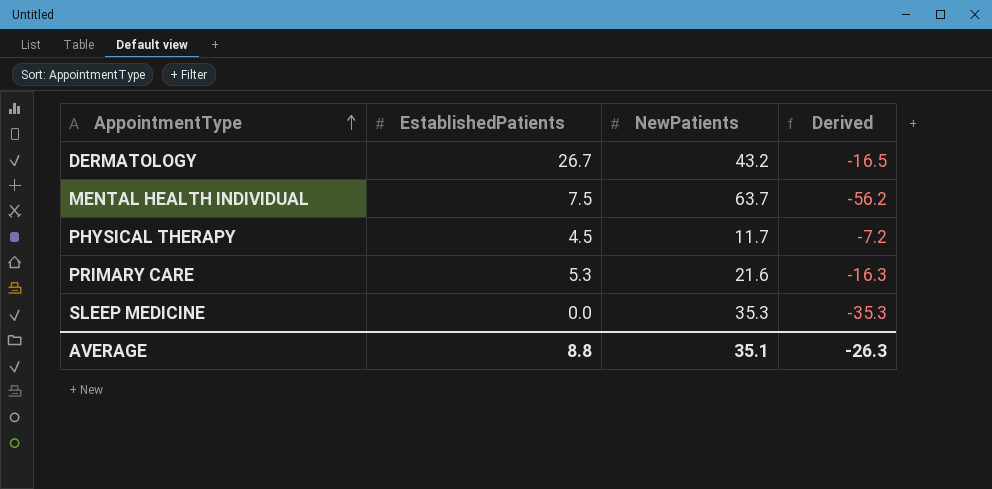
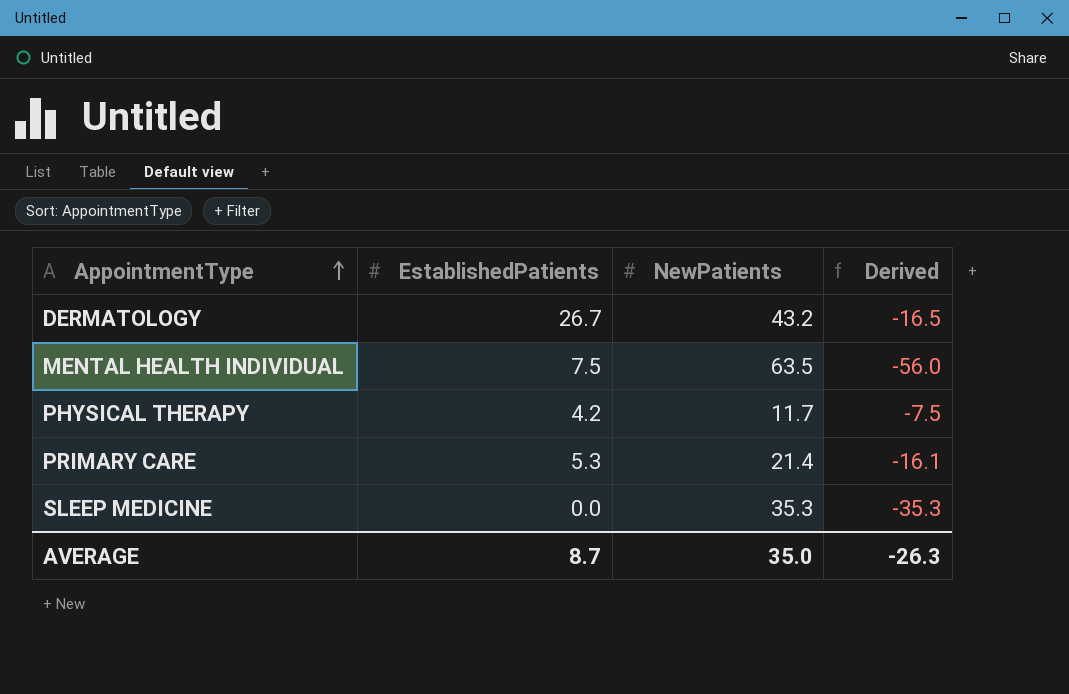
MENTAL HEALTH INDIVIDUAL | NewPatients: 63.7 -> 63.5
MENTAL HEALTH INDIVIDUAL | Derived: -56.2 -> -56.0
PHYSICAL THERAPY | EstablishedPatients: 4.5 -> 4.2
PHYSICAL THERAPY | Derived: -7.2 -> -7.5
PRIMARY CARE | NewPatients: 21.6 -> 21.4
PRIMARY CARE | Derived: -16.3 -> -16.1
AVERAGE | EstablishedPatients: 8.8 -> 8.7
AVERAGE | NewPatients: 35.1 -> 35.0

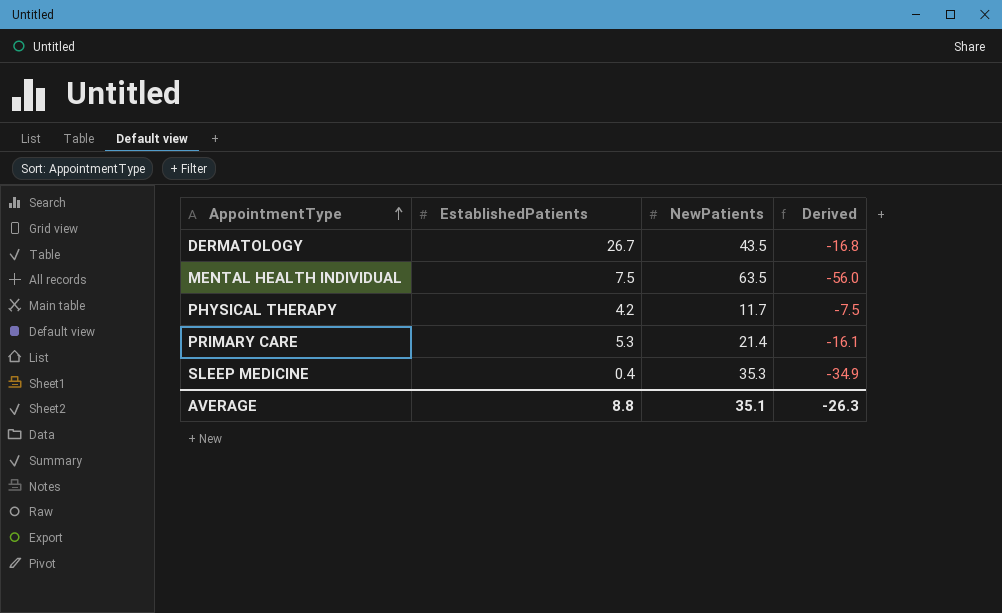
DERMATOLOGY | NewPatients: 43.2 -> 43.5
DERMATOLOGY | Derived: -16.5 -> -16.8
SLEEP MEDICINE | EstablishedPatients: 0.0 -> 0.4
SLEEP MEDICINE | Derived: -35.3 -> -34.9
AVERAGE | EstablishedPatients: 8.7 -> 8.8
AVERAGE | NewPatients: 35.0 -> 35.1

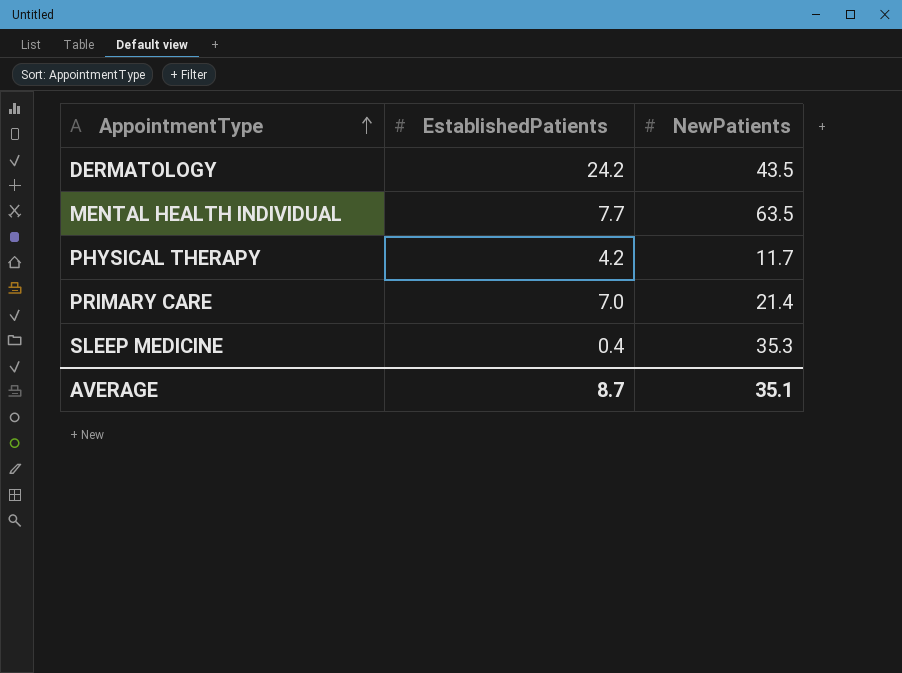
column Derived | formula: [EstablishedPatients] - [NewPatients] -> none
DERMATOLOGY | EstablishedPatients: 26.7 -> 24.2
MENTAL HEALTH INDIVIDUAL | EstablishedPatients: 7.5 -> 7.7
PRIMARY CARE | EstablishedPatients: 5.3 -> 7.0
AVERAGE | EstablishedPatients: 8.8 -> 8.7

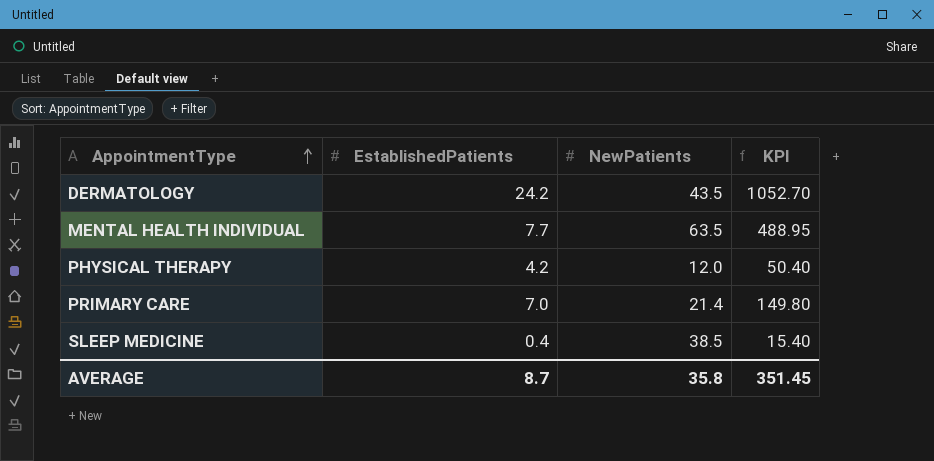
column KPI | formula: none -> [EstablishedPatients] * [NewPatients]
PHYSICAL THERAPY | NewPatients: 11.7 -> 12.0
SLEEP MEDICINE | NewPatients: 35.3 -> 38.5
AVERAGE | NewPatients: 35.1 -> 35.8

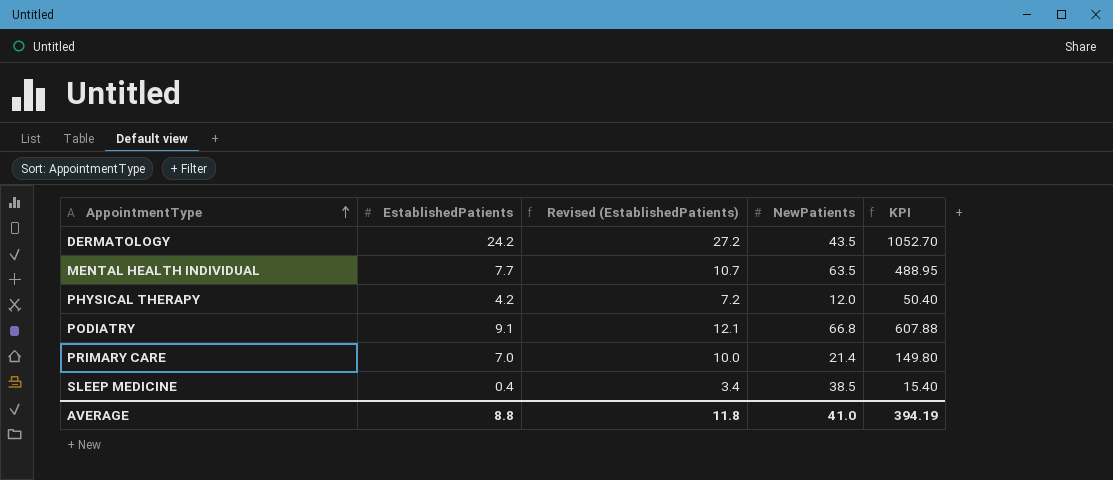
column Revised (EstablishedPatients) | formula: none -> [EstablishedPatients] + 3
row PODIATRY: none -> 9.1 | 12.1 | 66.8 | 607.88
AVERAGE | EstablishedPatients: 8.7 -> 8.8
AVERAGE | NewPatients: 35.8 -> 41.0
AVERAGE | KPI: 351.45 -> 394.19

